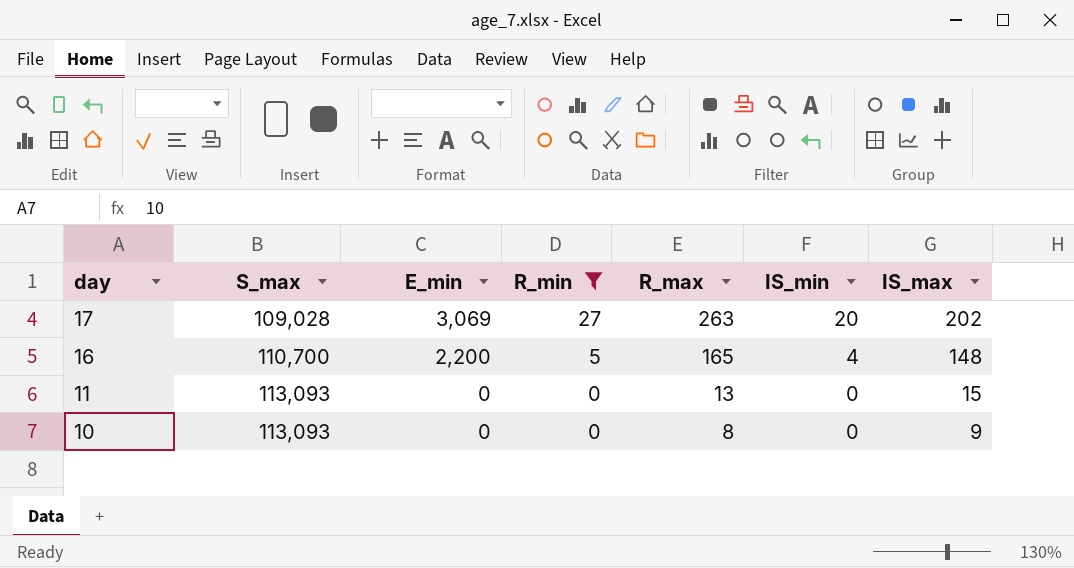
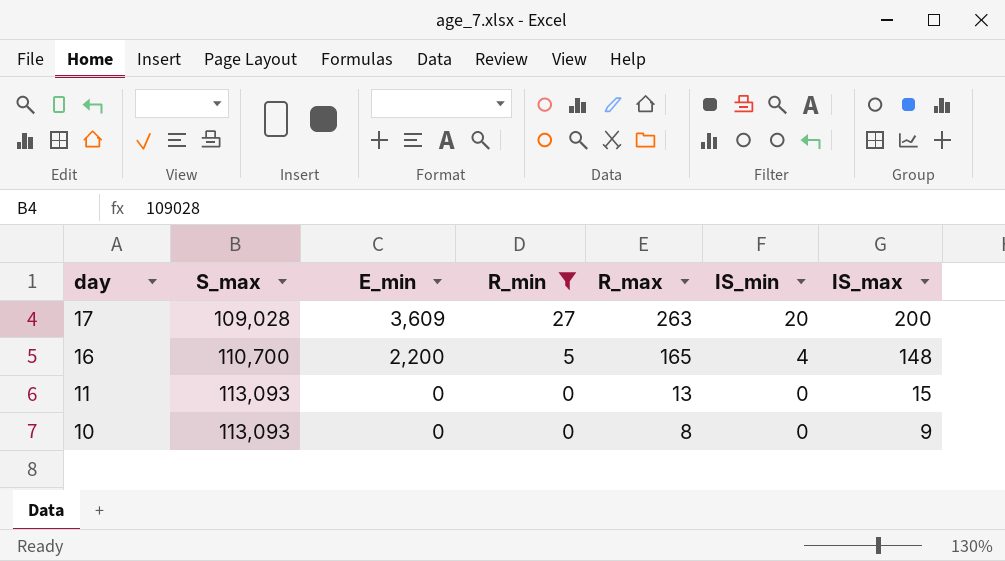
17 | E_min: 3,069 -> 3,609
17 | IS_max: 202 -> 200

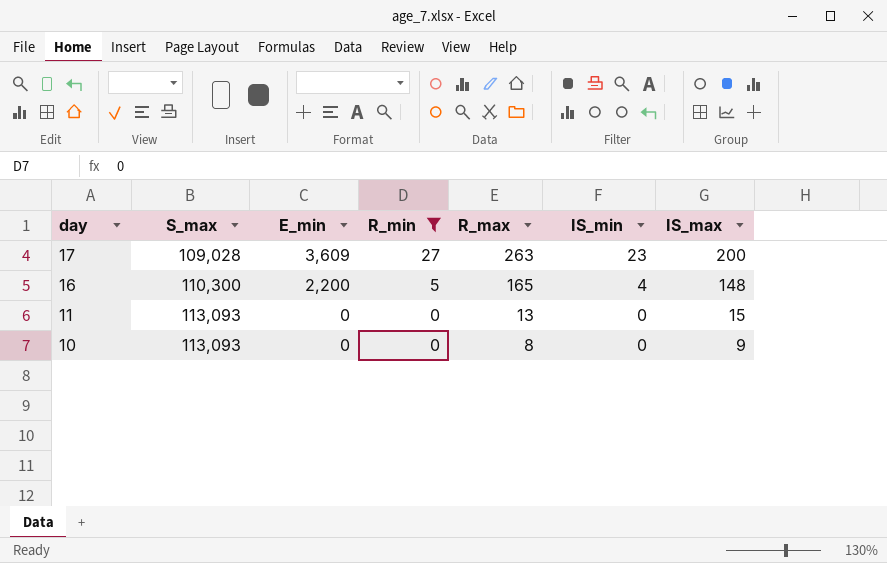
17 | IS_min: 20 -> 23
16 | S_max: 110,700 -> 110,300

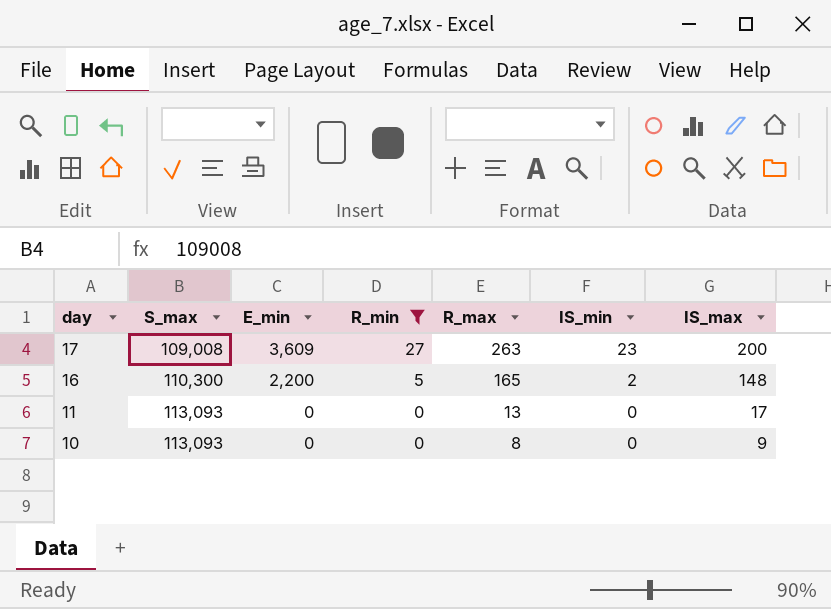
17 | S_max: 109,028 -> 109,008
16 | IS_min: 4 -> 2
11 | IS_max: 15 -> 17

